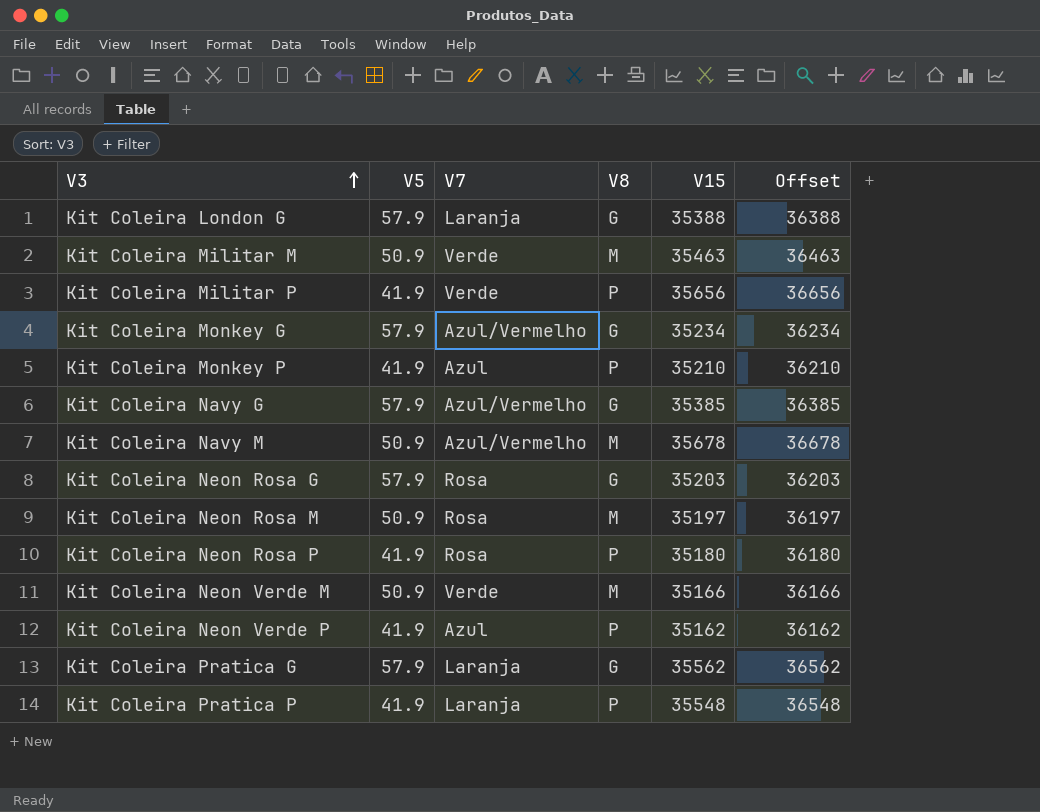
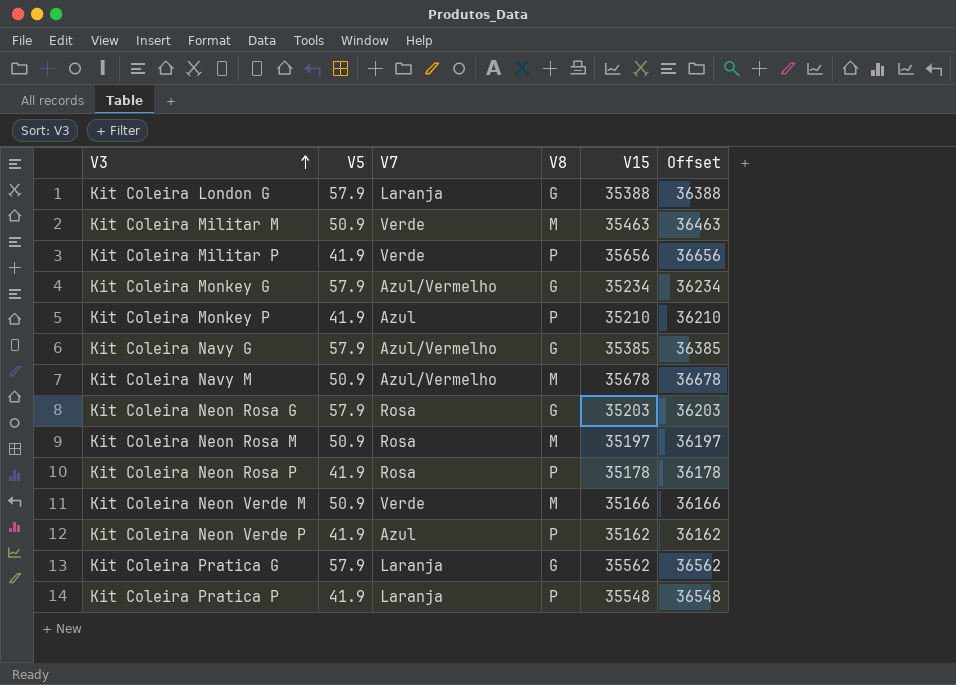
Kit Coleira Neon Rosa P | V15: 35180 -> 35178
Kit Coleira Neon Rosa P | Offset: 36180 -> 36178

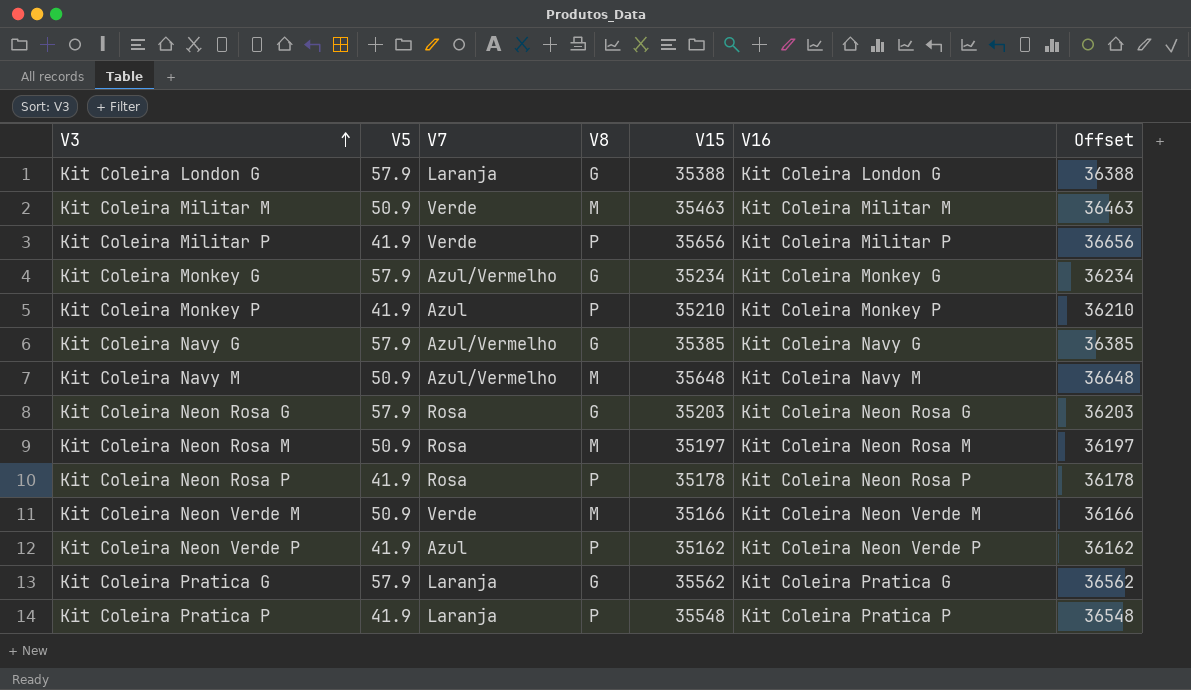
column V16 | position: none -> 6
Kit Coleira Navy M | V15: 35678 -> 35648
Kit Coleira Navy M | Offset: 36678 -> 36648

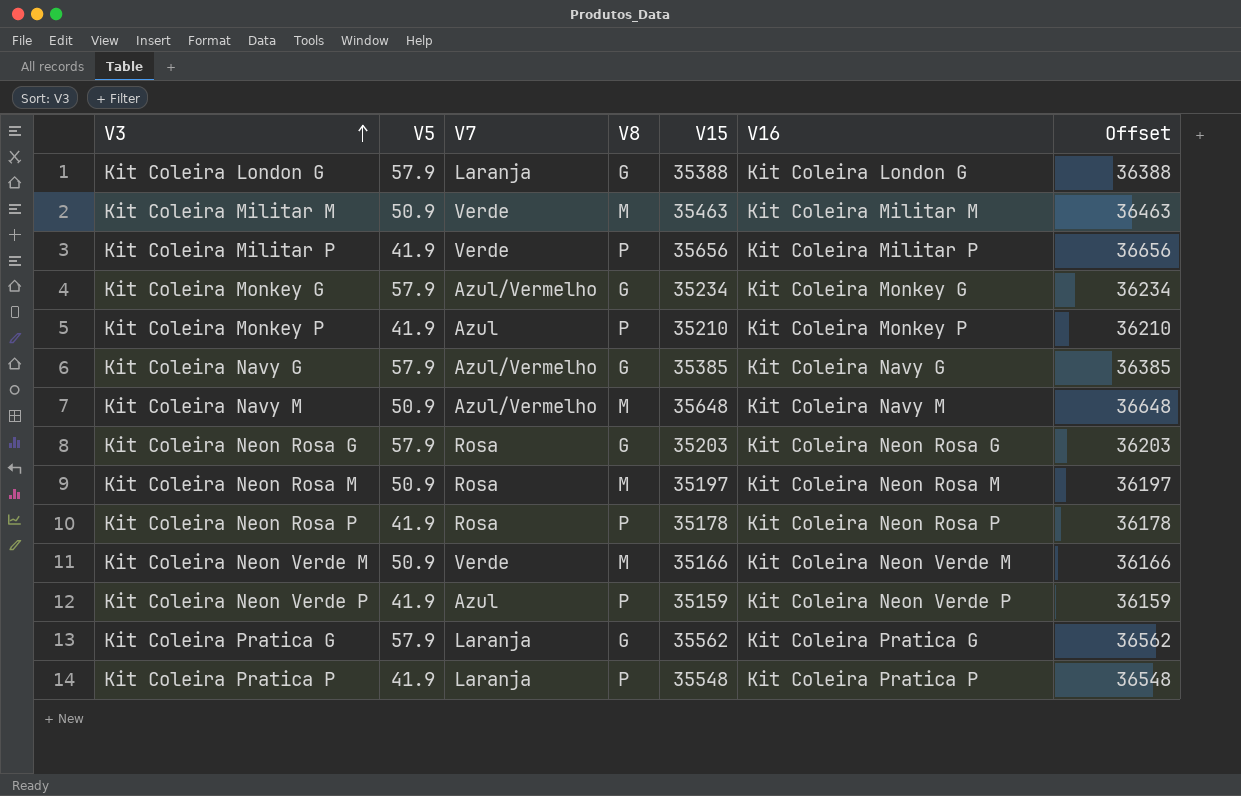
Kit Coleira Neon Verde P | V15: 35162 -> 35159
Kit Coleira Neon Verde P | Offset: 36162 -> 36159

